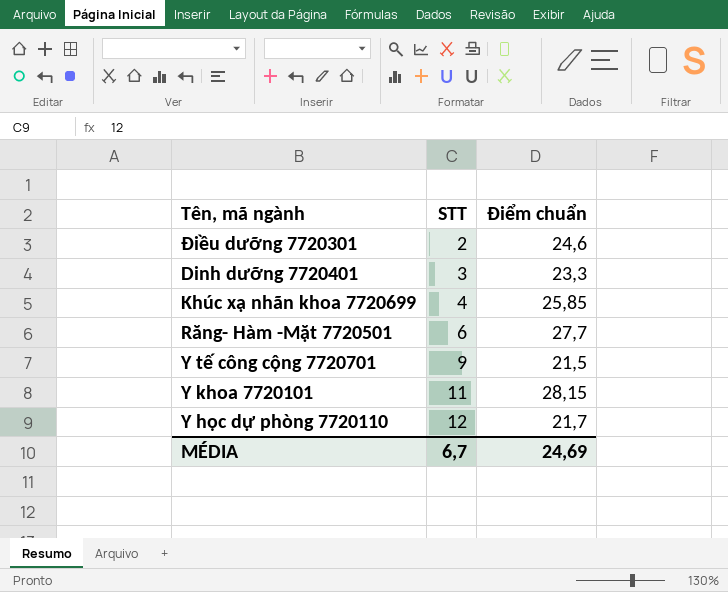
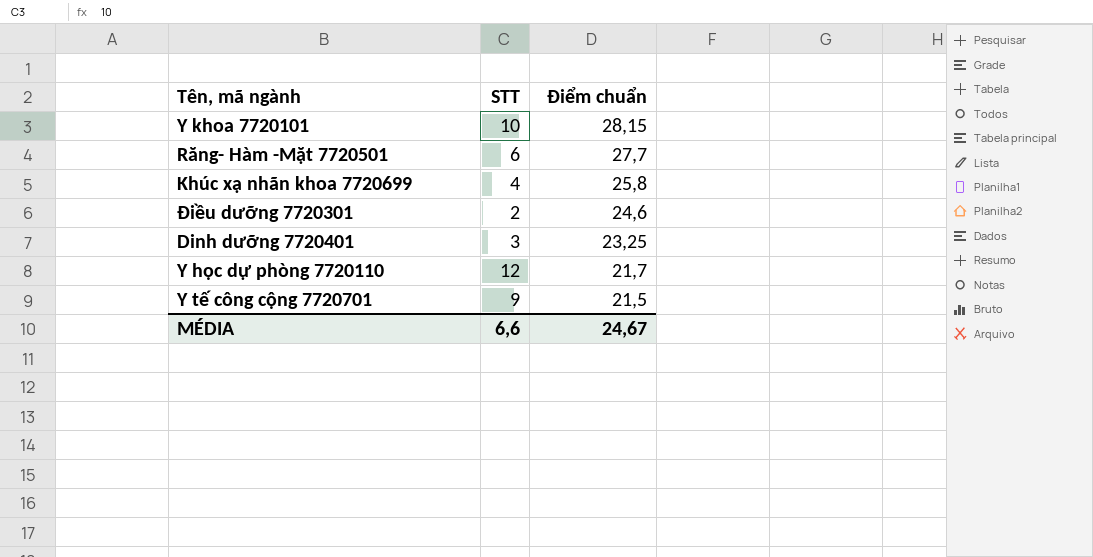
row order: STT ascending -> Điểm chuẩn descending
Y khoa 7720101 | STT: 11 -> 10
Khúc xạ nhãn khoa 7720699 | Điểm chuẩn: 25,85 -> 25,8
Dinh dưỡng 7720401 | Điểm chuẩn: 23,3 -> 23,25
MÉDIA | STT: 6,7 -> 6,6
MÉDIA | Điểm chuẩn: 24,69 -> 24,67

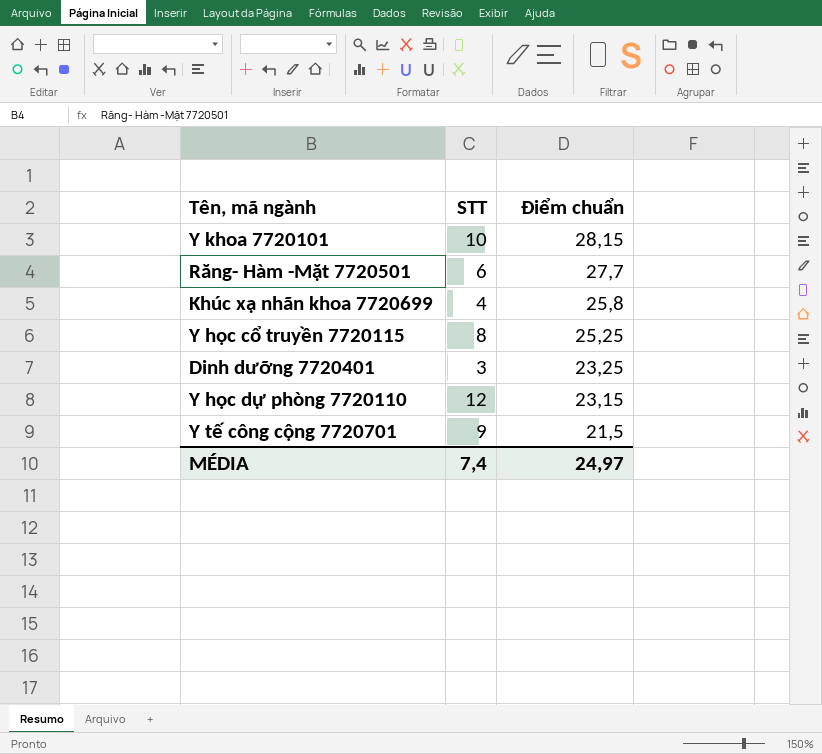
row Điều dưỡng 7720301: 2 | 24,6 -> none
row Y học cổ truyền 7720115: none -> 8 | 25,25
Y học dự phòng 7720110 | Điểm chuẩn: 21,7 -> 23,15
MÉDIA | STT: 6,6 -> 7,4
MÉDIA | Điểm chuẩn: 24,67 -> 24,97

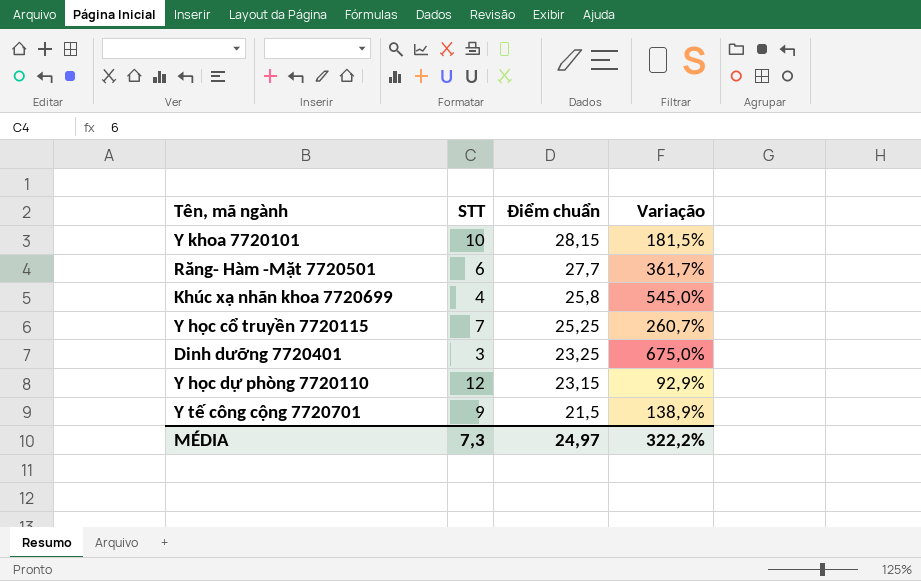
column Variação | formula: none -> ([Điểm chuẩn] - [STT]) / [STT]
Y học cổ truyền 7720115 | STT: 8 -> 7
MÉDIA | STT: 7,4 -> 7,3

